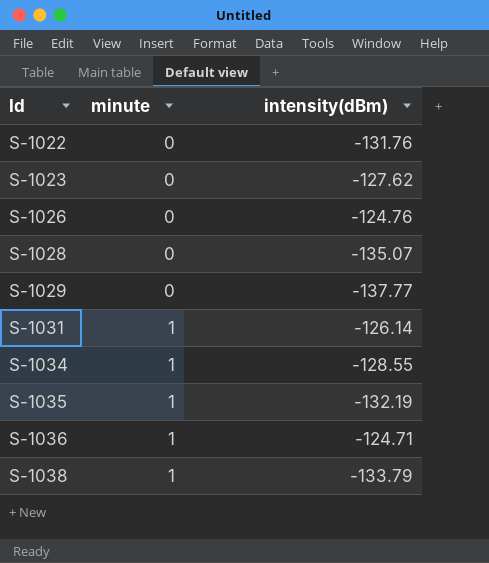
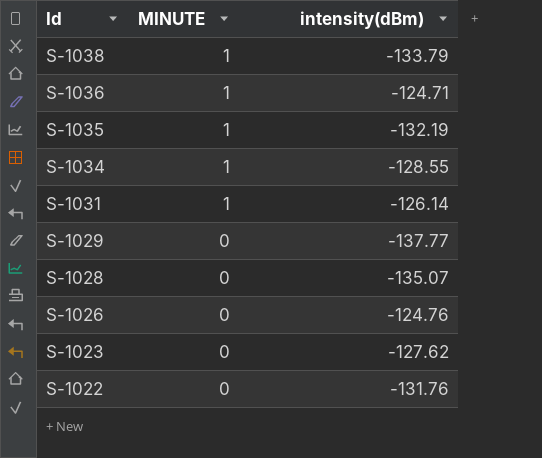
row order: Id ascending -> Id descending
column name: minute -> MINUTE

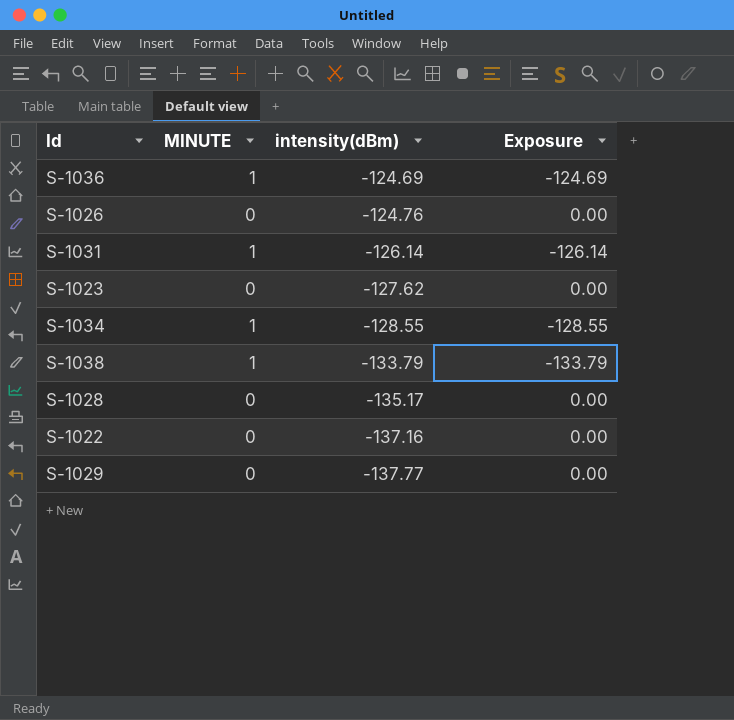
row order: Id descending -> intensity(dBm) descending
column Exposure | formula: none -> [MINUTE] * [intensity(dBm)]
row S-1035: 1 | -132.19 -> none
S-1036 | intensity(dBm): -124.71 -> -124.69
S-1028 | intensity(dBm): -135.07 -> -135.17
S-1022 | intensity(dBm): -131.76 -> -137.16

